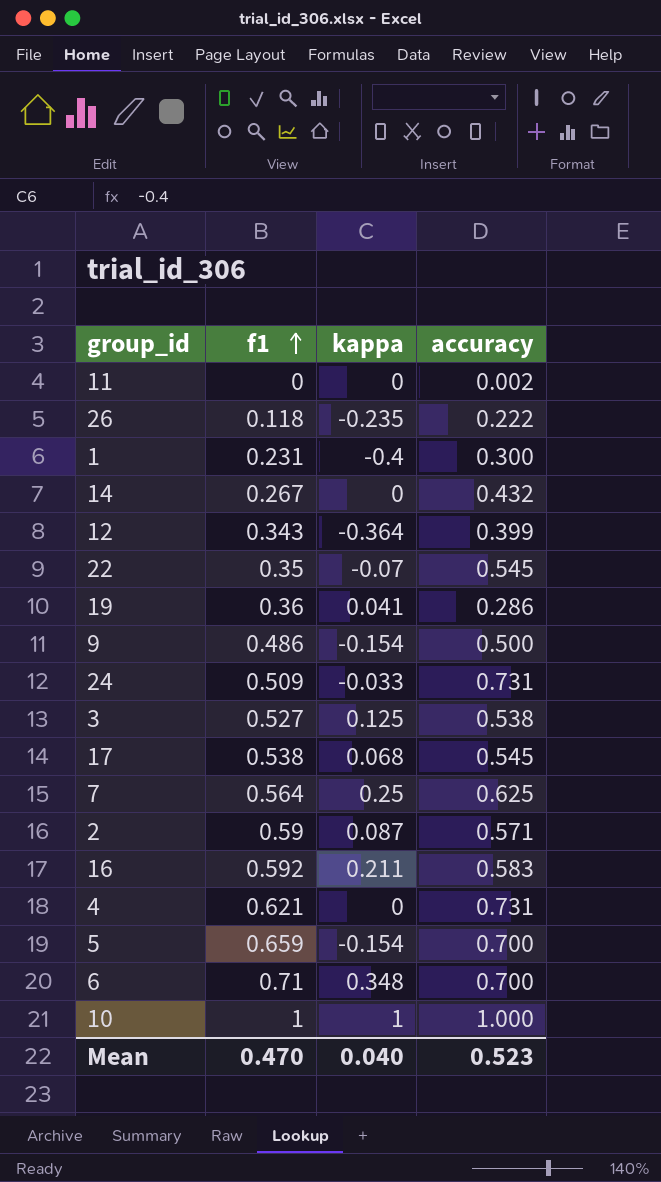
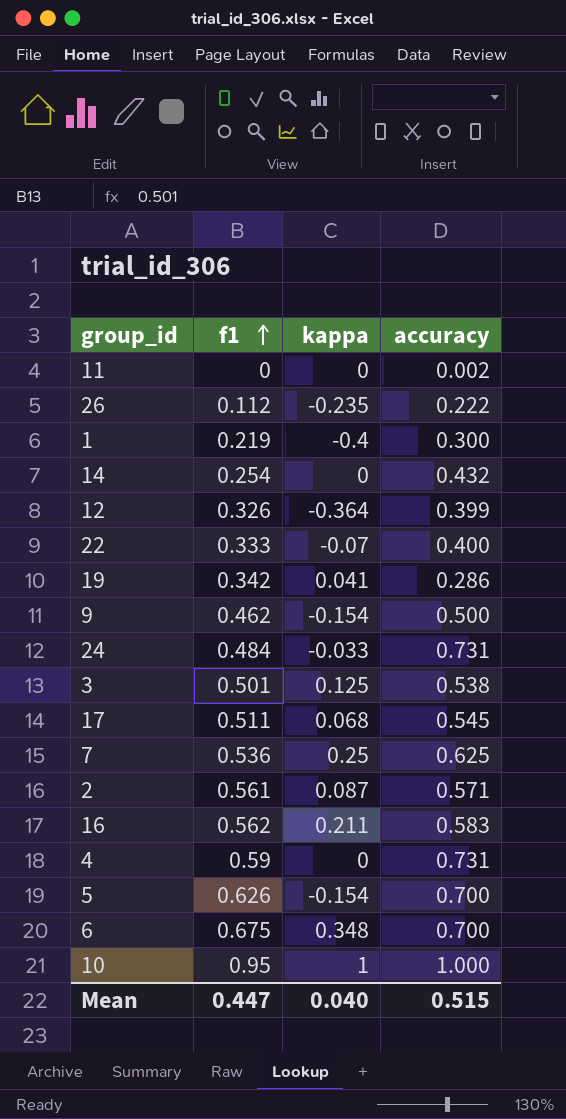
26 | f1: 0.118 -> 0.112
1 | f1: 0.231 -> 0.219
14 | f1: 0.267 -> 0.254
12 | f1: 0.343 -> 0.326
22 | f1: 0.35 -> 0.333
22 | accuracy: 0.545 -> 0.400
19 | f1: 0.36 -> 0.342
9 | f1: 0.486 -> 0.462
24 | f1: 0.509 -> 0.484
3 | f1: 0.527 -> 0.501
17 | f1: 0.538 -> 0.511
7 | f1: 0.564 -> 0.536
2 | f1: 0.59 -> 0.561
16 | f1: 0.592 -> 0.562
4 | f1: 0.621 -> 0.59
5 | f1: 0.659 -> 0.626
6 | f1: 0.71 -> 0.675
10 | f1: 1 -> 0.95
Mean | f1: 0.470 -> 0.447
Mean | accuracy: 0.523 -> 0.515

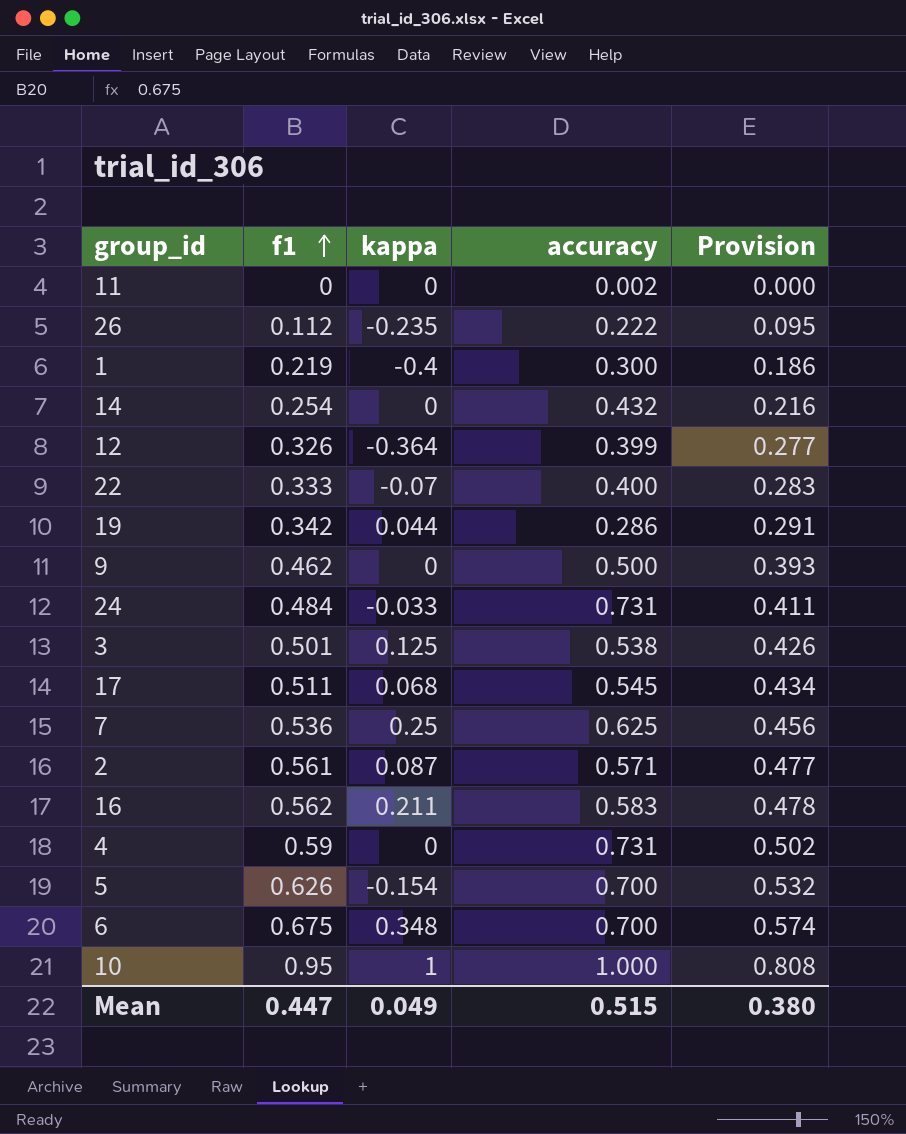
column Provision | formula: none -> [f1] * 0.85
19 | kappa: 0.041 -> 0.044
9 | kappa: -0.154 -> 0
Mean | kappa: 0.040 -> 0.049

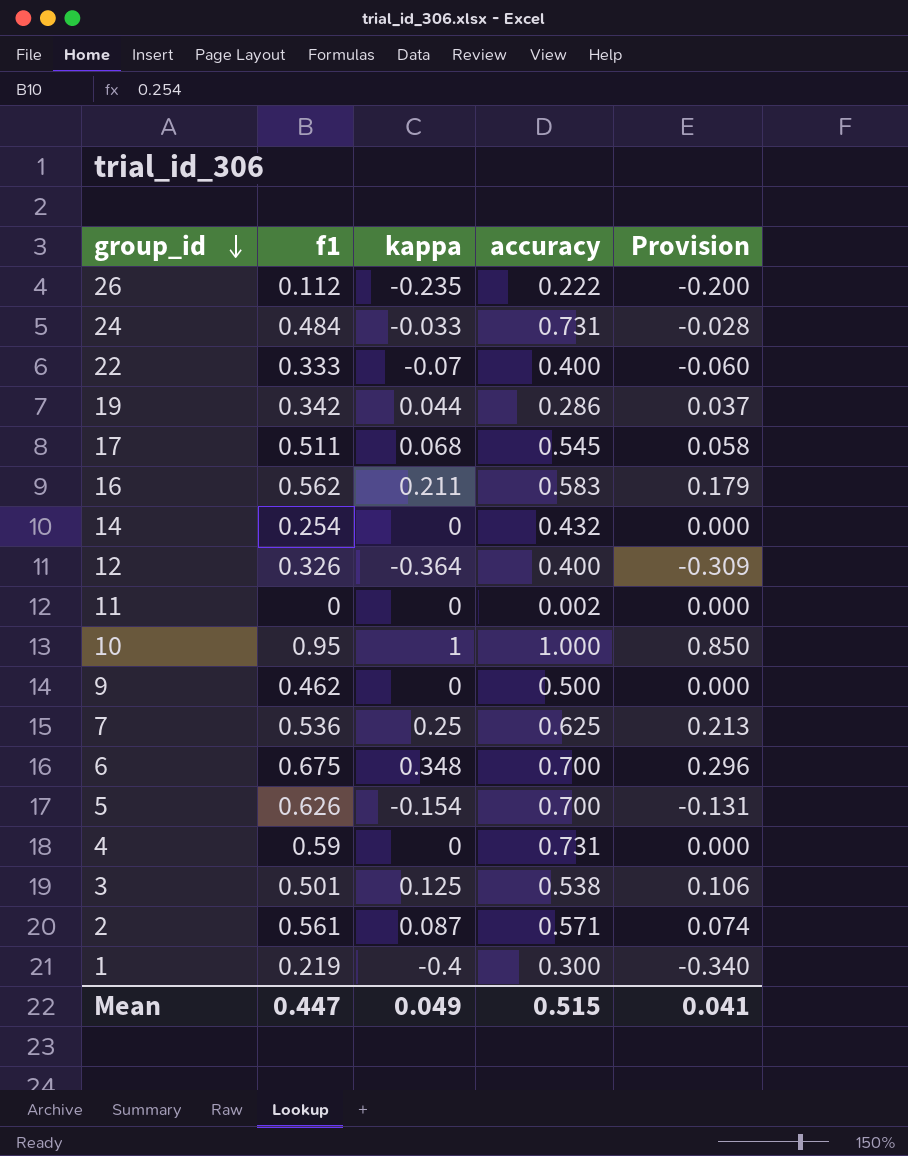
row order: f1 ascending -> group_id descending
column Provision | formula: [f1] * 0.85 -> [kappa] * 0.85
12 | accuracy: 0.399 -> 0.400
Mean | Provision: 0.380 -> 0.041

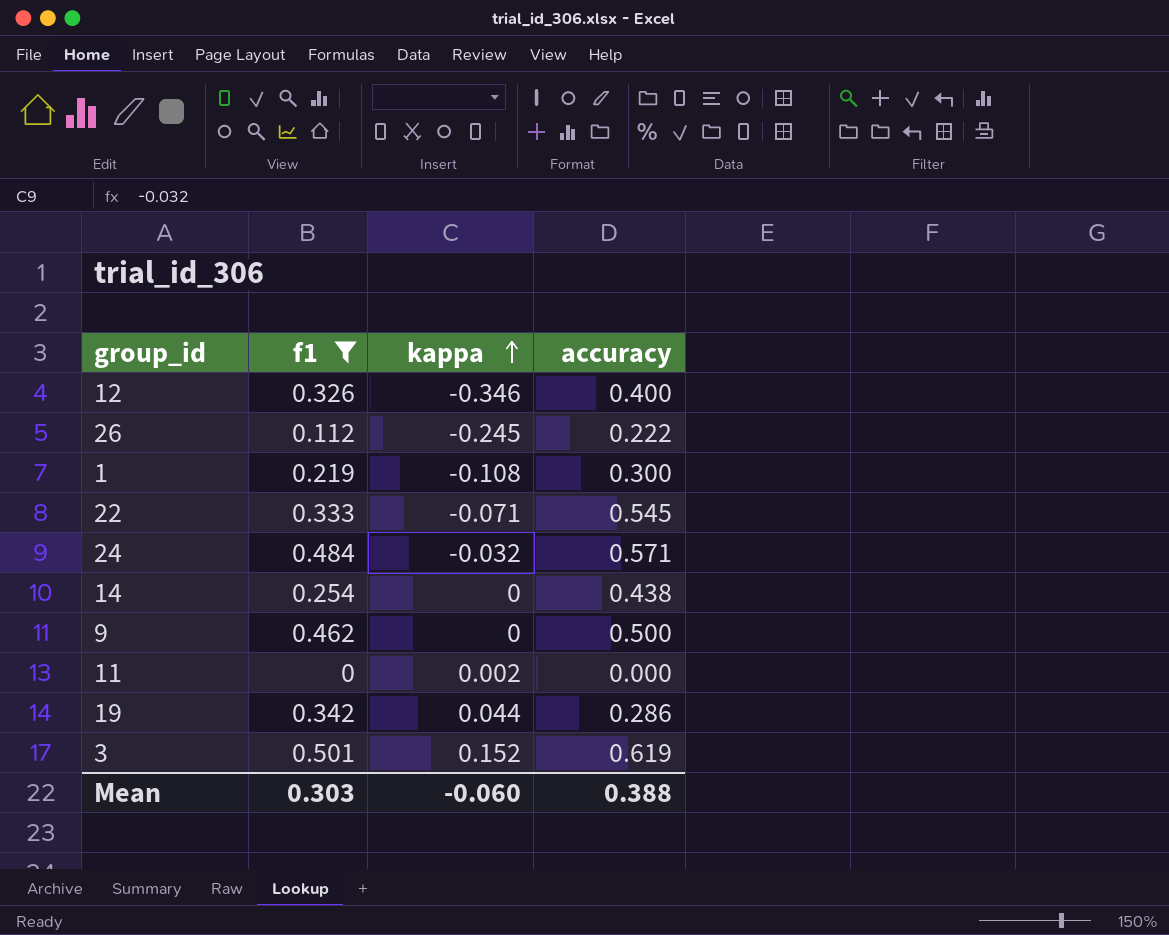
filter: none -> f1 <= 0.501
row order: group_id descending -> kappa ascending
column Provision | formula: [kappa] * 0.85 -> none
12 | kappa: -0.364 -> -0.346
26 | kappa: -0.235 -> -0.245
1 | kappa: -0.4 -> -0.108
22 | kappa: -0.07 -> -0.071
22 | accuracy: 0.400 -> 0.545
24 | kappa: -0.033 -> -0.032
24 | accuracy: 0.731 -> 0.571
14 | accuracy: 0.432 -> 0.438
11 | kappa: 0 -> 0.002
11 | accuracy: 0.002 -> 0.000
3 | kappa: 0.125 -> 0.152
3 | accuracy: 0.538 -> 0.619
Mean | f1: 0.447 -> 0.303
Mean | kappa: 0.049 -> -0.060
Mean | accuracy: 0.515 -> 0.388

